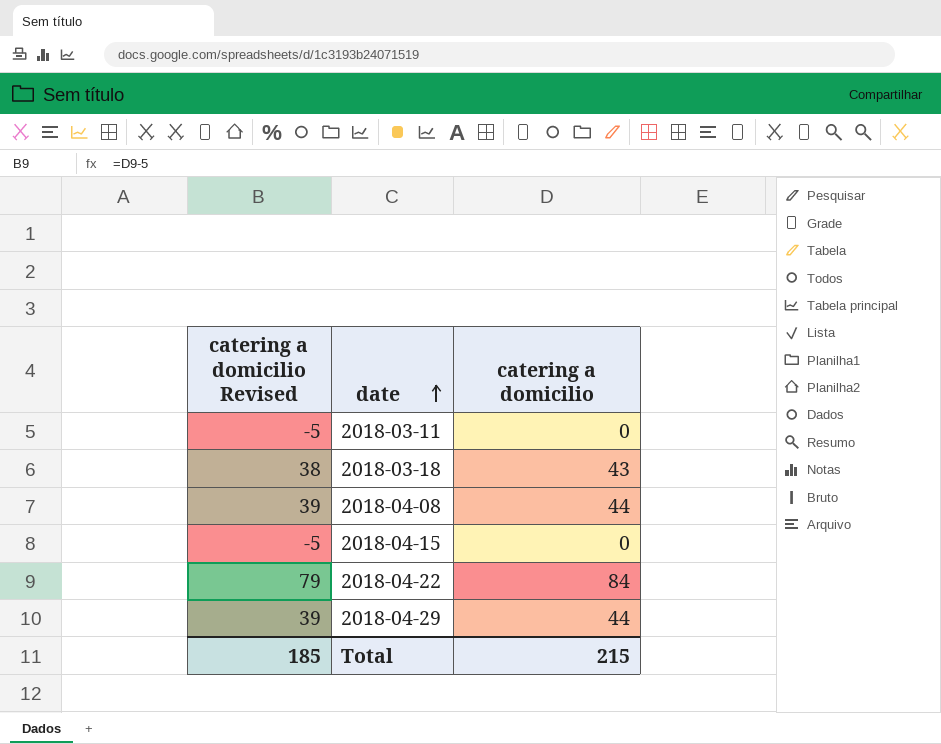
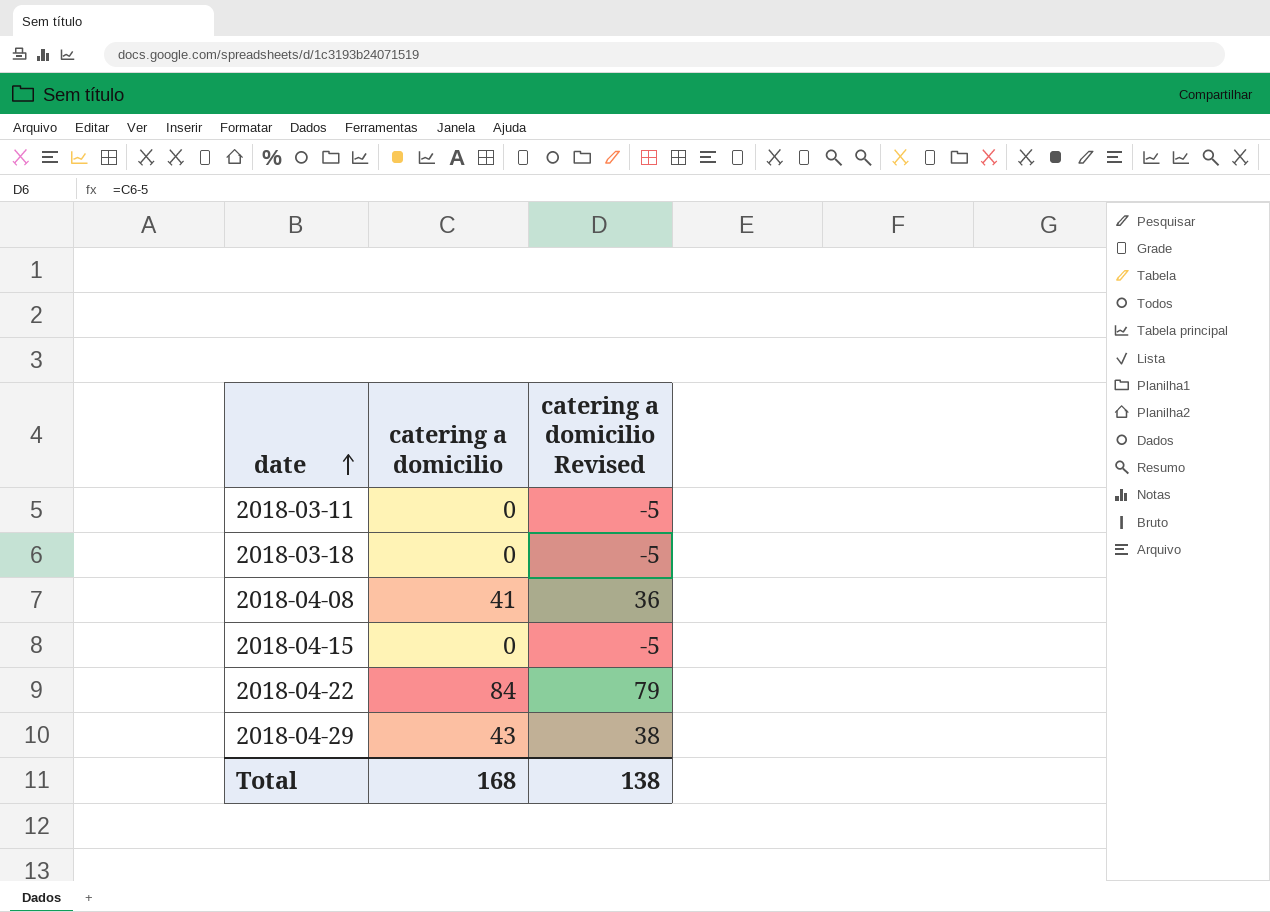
column catering a domicilio Revised | position: 1 -> 3
2018-03-18 | catering a domicilio: 43 -> 0
2018-03-18 | catering a domicilio Revised: 38 -> -5
2018-04-08 | catering a domicilio: 44 -> 41
2018-04-08 | catering a domicilio Revised: 39 -> 36
2018-04-29 | catering a domicilio: 44 -> 43
2018-04-29 | catering a domicilio Revised: 39 -> 38
Total | catering a domicilio: 215 -> 168
Total | catering a domicilio Revised: 185 -> 138

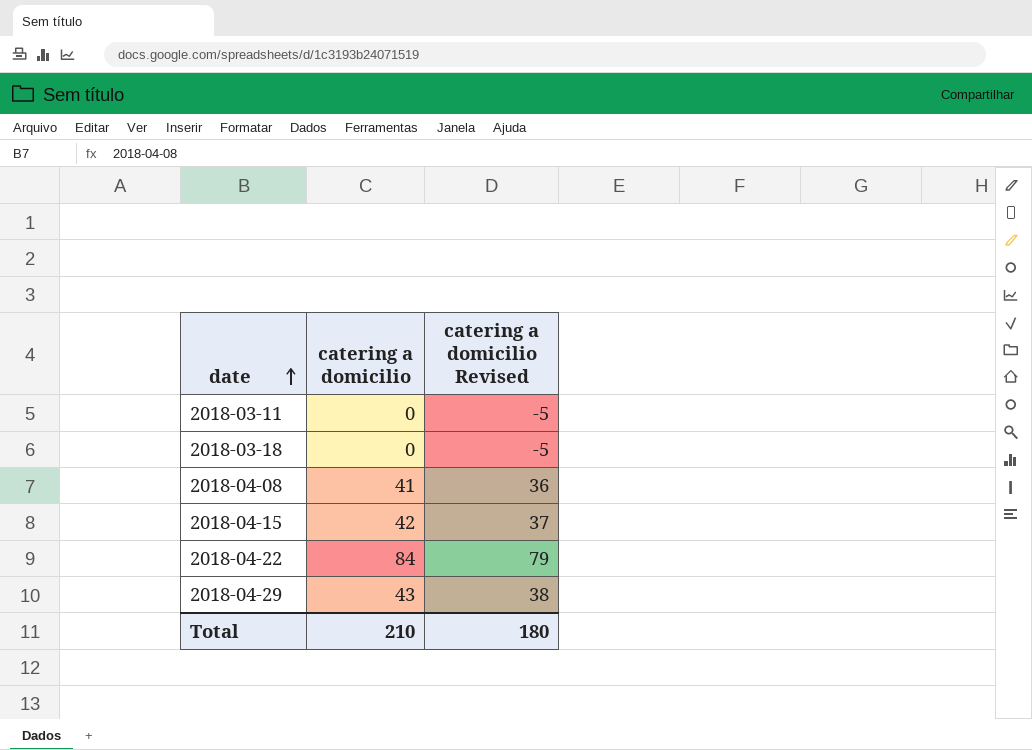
2018-04-15 | catering a domicilio: 0 -> 42
2018-04-15 | catering a domicilio Revised: -5 -> 37
Total | catering a domicilio: 168 -> 210
Total | catering a domicilio Revised: 138 -> 180

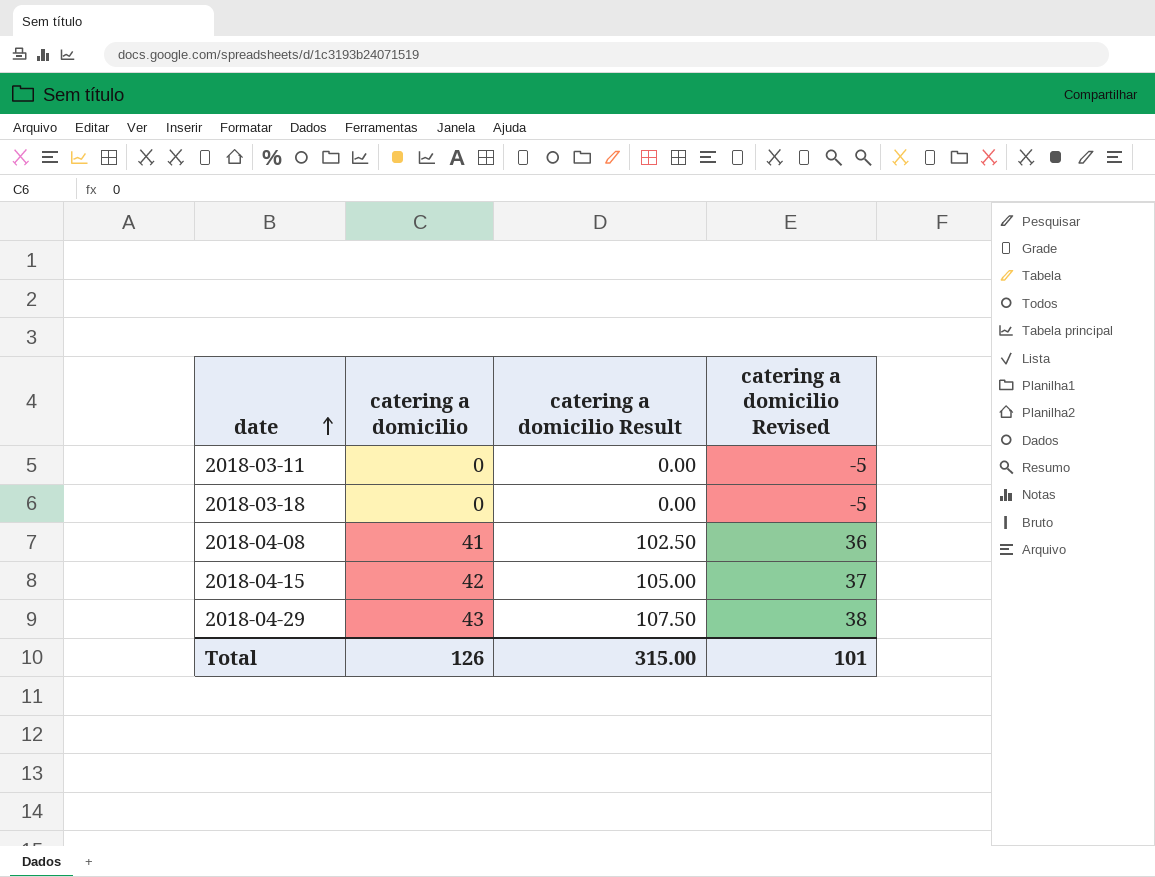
column catering a domicilio Result | formula: none -> [catering a domicilio] * 2.5
row 2018-04-22: 84 | 79 -> none
Total | catering a domicilio: 210 -> 126
Total | catering a domicilio Revised: 180 -> 101

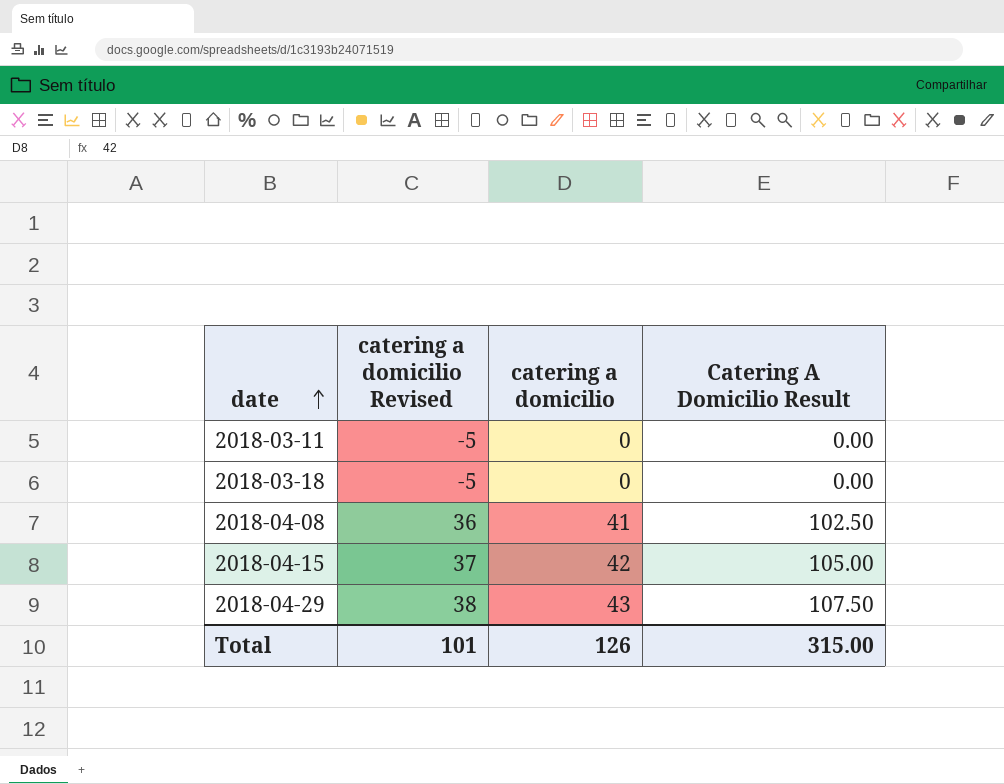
column catering a domicilio Revised | position: 4 -> 2
column name: catering a domicilio Result -> Catering A Domicilio Result

